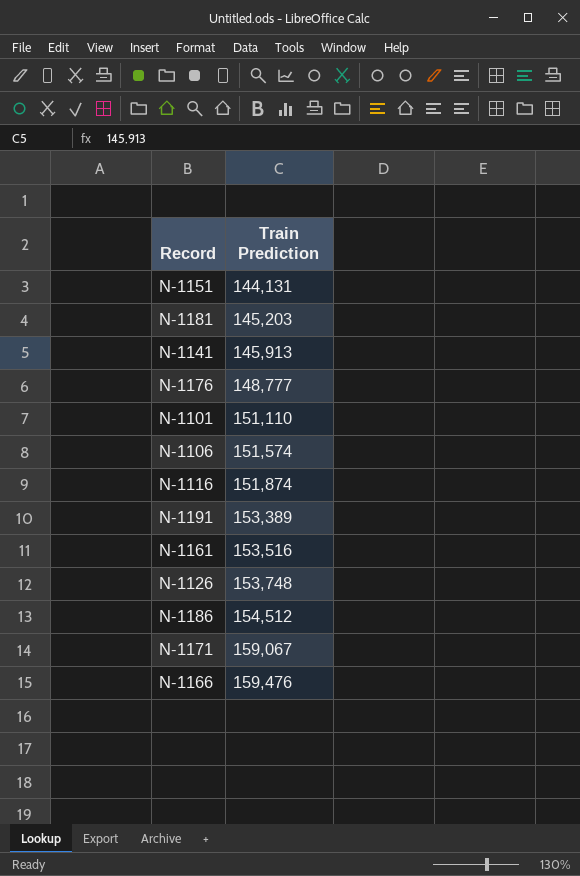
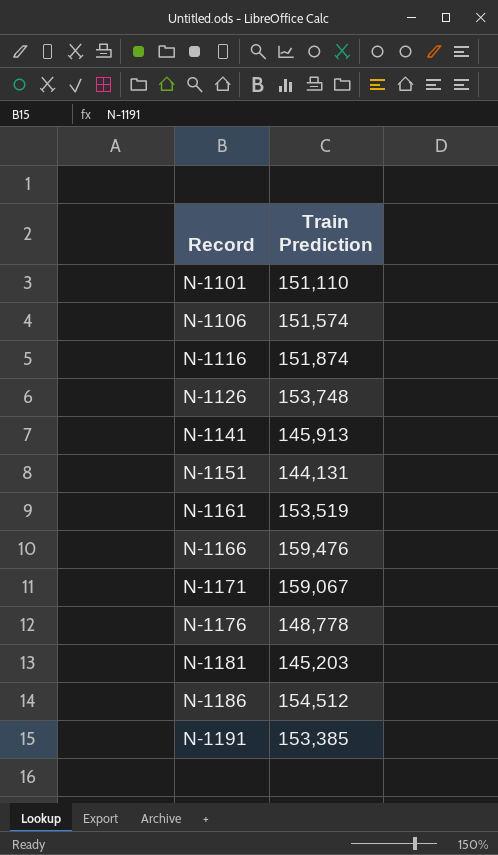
row order: Train Prediction ascending -> Record ascending
N-1161 | Train Prediction: 153,516 -> 153,519
N-1176 | Train Prediction: 148,777 -> 148,778
N-1191 | Train Prediction: 153,389 -> 153,385

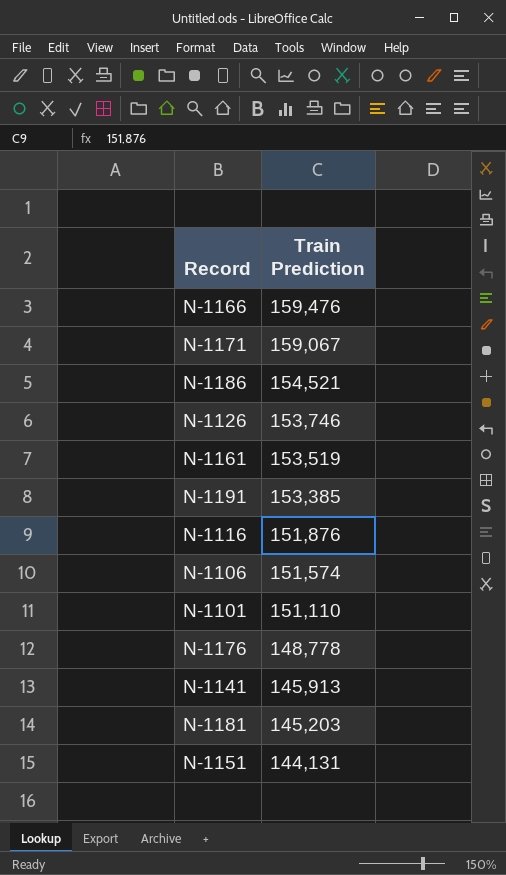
row order: Record ascending -> Train Prediction descending
N-1186 | Train Prediction: 154,512 -> 154,521
N-1126 | Train Prediction: 153,748 -> 153,746
N-1116 | Train Prediction: 151,874 -> 151,876

